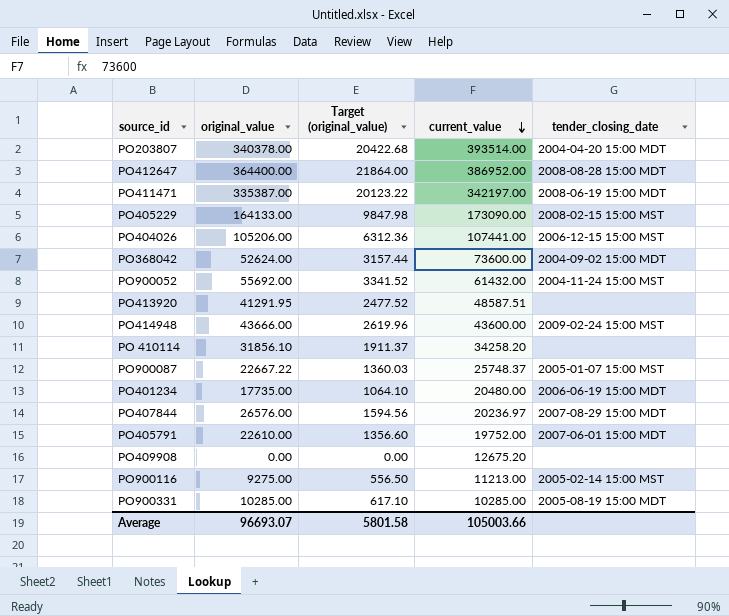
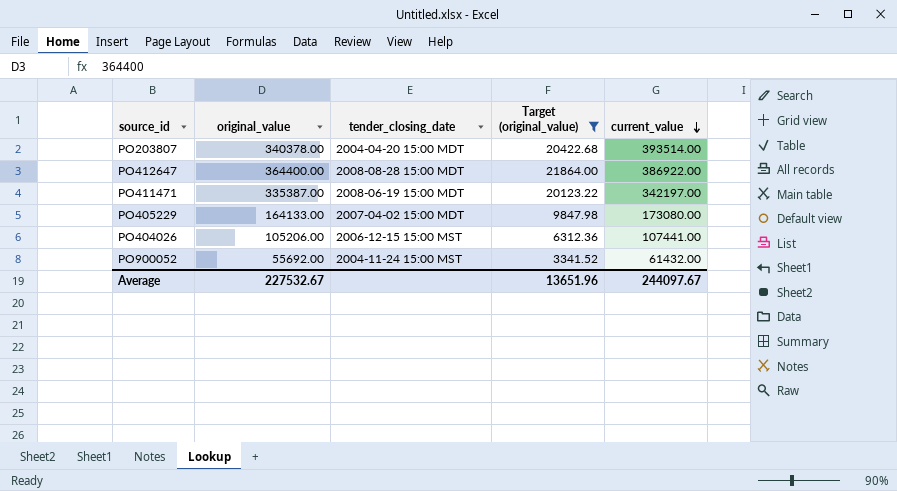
filter: none -> Target (original_value) >= 3341.52
column tender_closing_date | position: 5 -> 3
PO412647 | current_value: 386952.00 -> 386922.00
PO405229 | tender_closing_date: 2008-02-15 15:00 MST -> 2007-04-02 15:00 MDT
PO405229 | current_value: 173090.00 -> 173080.00
Average | original_value: 96693.07 -> 227532.67
Average | Target (original_value): 5801.58 -> 13651.96
Average | current_value: 105003.66 -> 244097.67

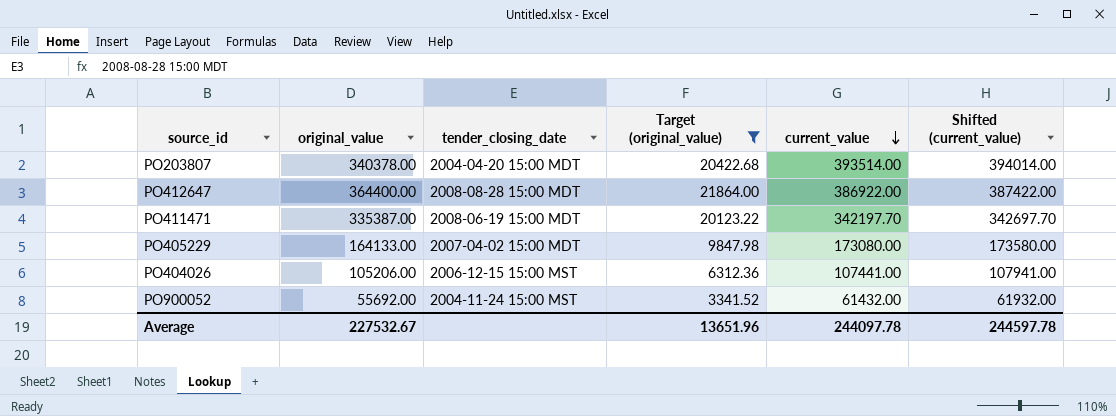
column Shifted (current_value) | formula: none -> [current_value] + 500
PO411471 | current_value: 342197.00 -> 342197.70
Average | current_value: 244097.67 -> 244097.78

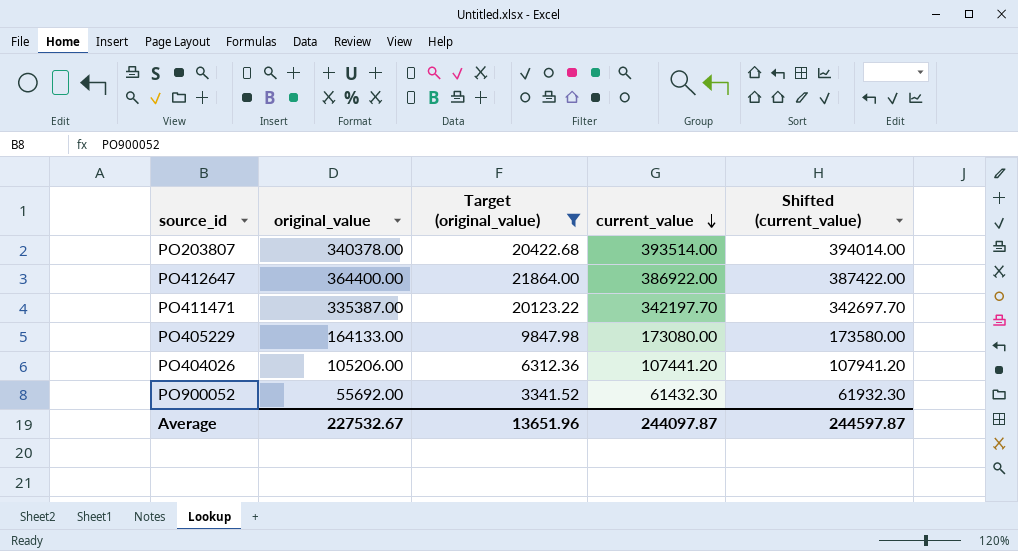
column tender_closing_date | position: 3 -> none
PO404026 | current_value: 107441.00 -> 107441.20
PO404026 | Shifted (current_value): 107941.00 -> 107941.20
PO900052 | current_value: 61432.00 -> 61432.30
PO900052 | Shifted (current_value): 61932.00 -> 61932.30
Average | current_value: 244097.78 -> 244097.87
Average | Shifted (current_value): 244597.78 -> 244597.87

